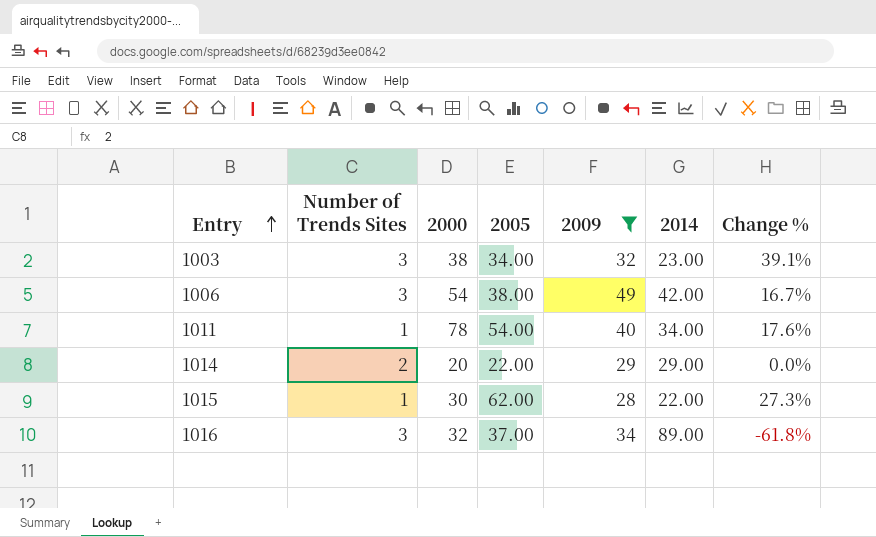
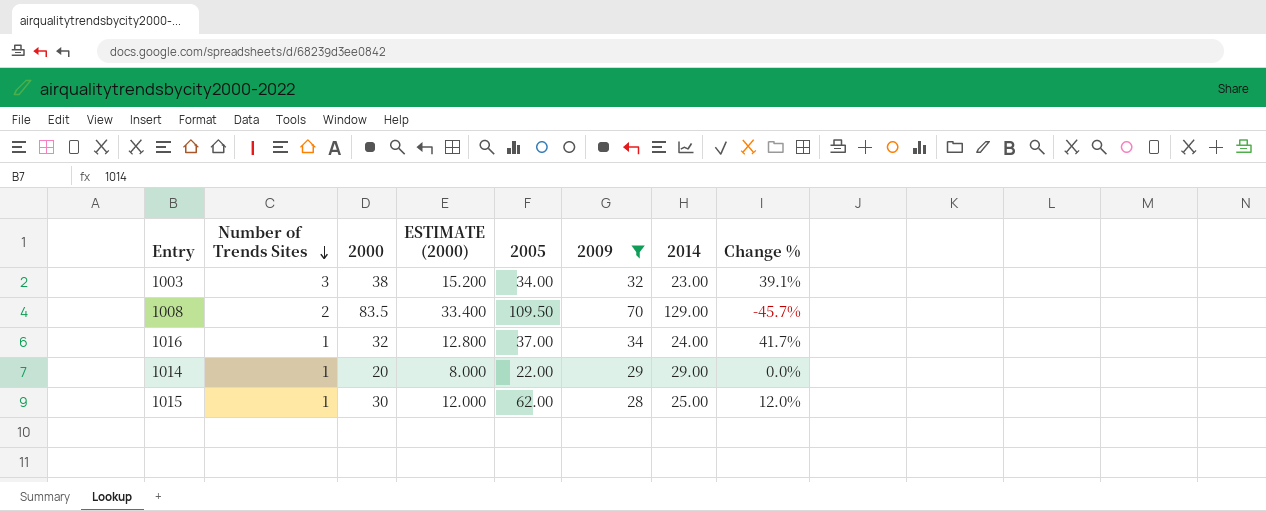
row order: Entry ascending -> Number of Trends Sites descending
column ESTIMATE (2000) | formula: none -> [2000] * 0.4
row 1006: 3 | 54 | 38.00 | 49 | 42.00 | 16.7% -> none
row 1011: 1 | 78 | 54.00 | 40 | 34.00 | 17.6% -> none
row 1008: none -> 2 | 83.5 | 33.400 | 109.50 | 70 | 129.00 | -45.7%
1016 | Number of Trends Sites: 3 -> 1
1016 | 2014: 89.00 -> 24.00
1016 | Change %: -61.8% -> 41.7%
1014 | Number of Trends Sites: 2 -> 1
1015 | 2014: 22.00 -> 25.00
1015 | Change %: 27.3% -> 12.0%

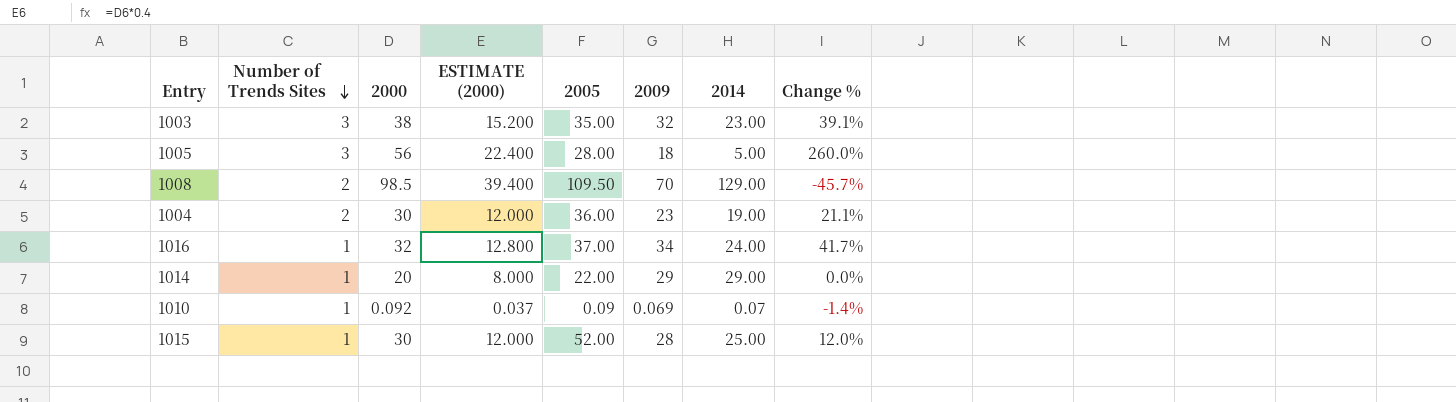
filter: 2009 >= 28 -> none
1003 | 2005: 34.00 -> 35.00
1008 | 2000: 83.5 -> 98.5
1008 | ESTIMATE (2000): 33.400 -> 39.400
1015 | 2005: 62.00 -> 52.00

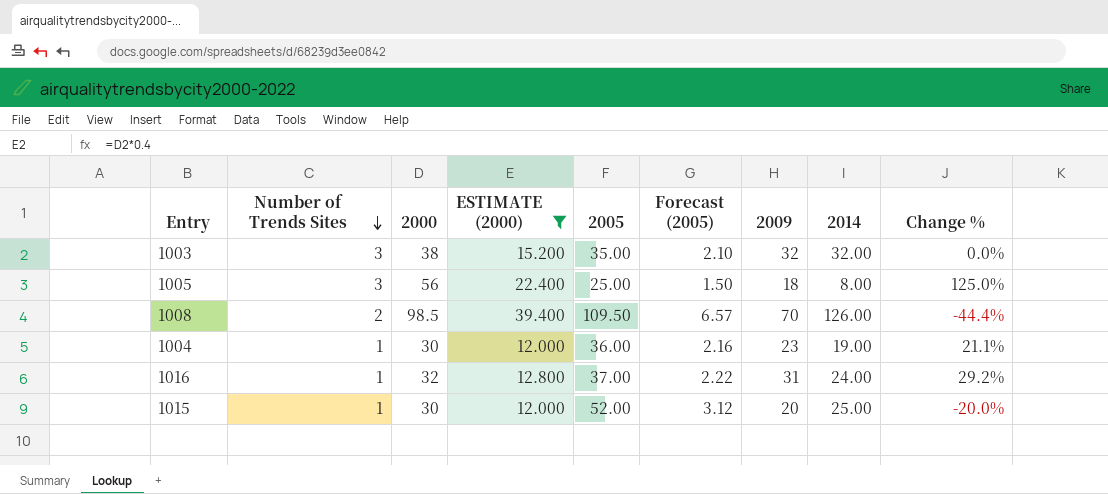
filter: none -> ESTIMATE (2000) >= 12.000
column Forecast (2005) | formula: none -> [2005] * 0.06
1003 | 2014: 23.00 -> 32.00
1003 | Change %: 39.1% -> 0.0%
1005 | 2005: 28.00 -> 25.00
1005 | 2014: 5.00 -> 8.00
1005 | Change %: 260.0% -> 125.0%
1008 | 2014: 129.00 -> 126.00
1008 | Change %: -45.7% -> -44.4%
1004 | Number of Trends Sites: 2 -> 1
1016 | 2009: 34 -> 31
1016 | Change %: 41.7% -> 29.2%
1015 | 2009: 28 -> 20
1015 | Change %: 12.0% -> -20.0%

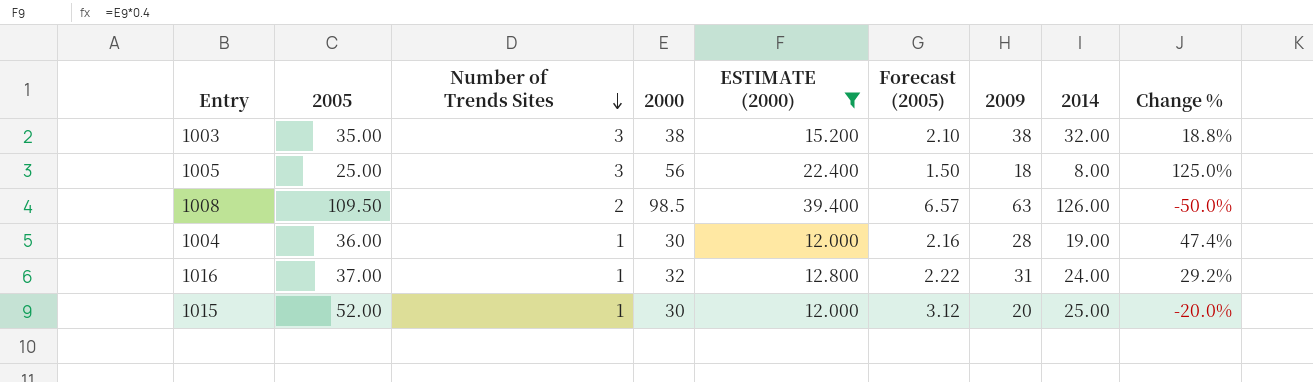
column 2005 | position: 5 -> 2
1003 | 2009: 32 -> 38
1003 | Change %: 0.0% -> 18.8%
1008 | 2009: 70 -> 63
1008 | Change %: -44.4% -> -50.0%
1004 | 2009: 23 -> 28
1004 | Change %: 21.1% -> 47.4%

